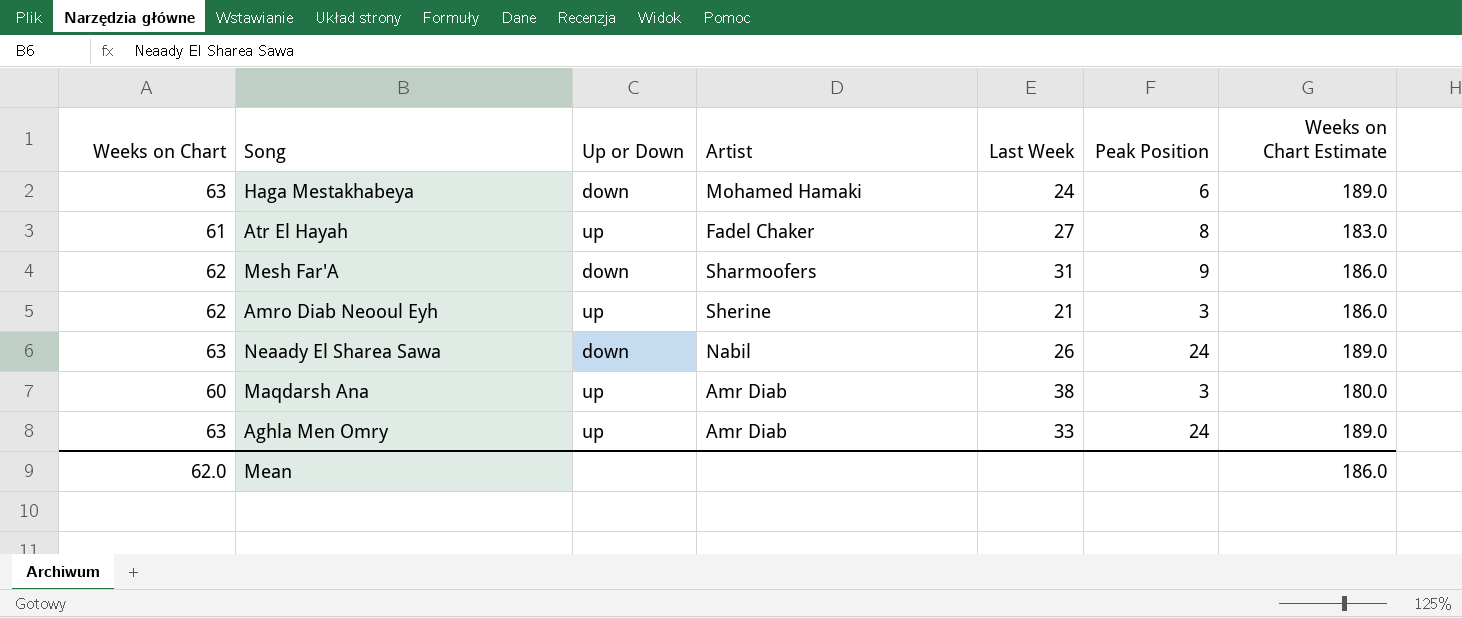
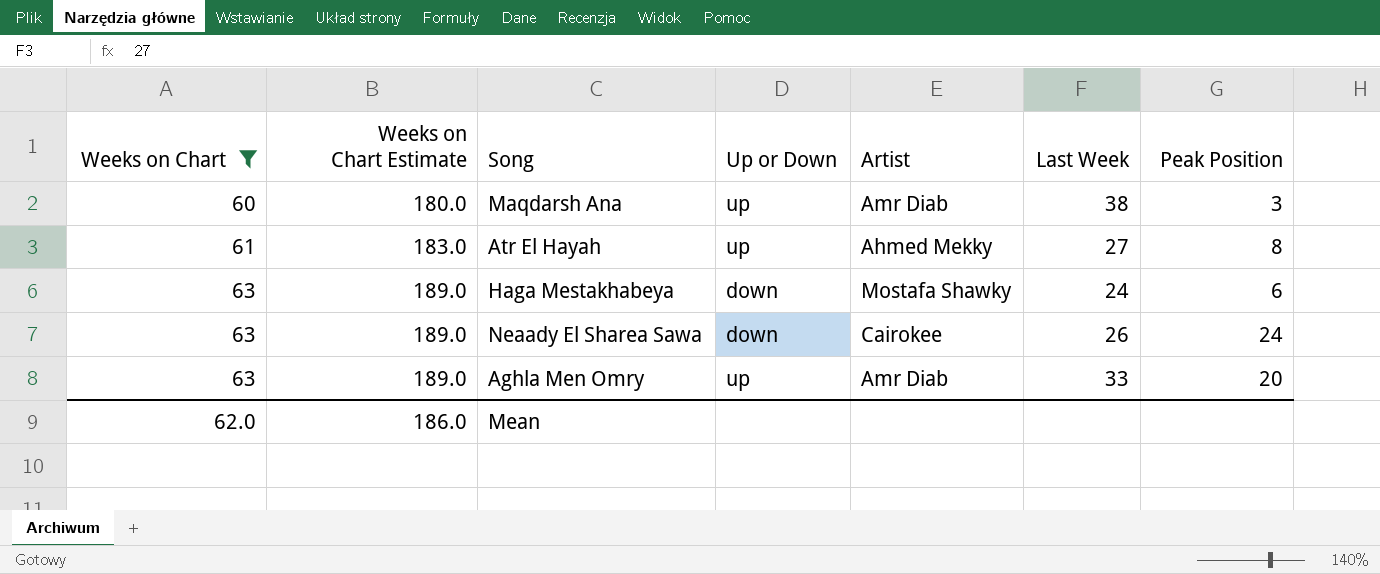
filter: none -> Weeks on Chart != 62
row order: none -> Weeks on Chart ascending
column Weeks on Chart Estimate | position: 7 -> 2
Atr El Hayah | Artist: Fadel Chaker -> Ahmed Mekky
Haga Mestakhabeya | Artist: Mohamed Hamaki -> Mostafa Shawky
Neaady El Sharea Sawa | Artist: Nabil -> Cairokee
Aghla Men Omry | Peak Position: 24 -> 20

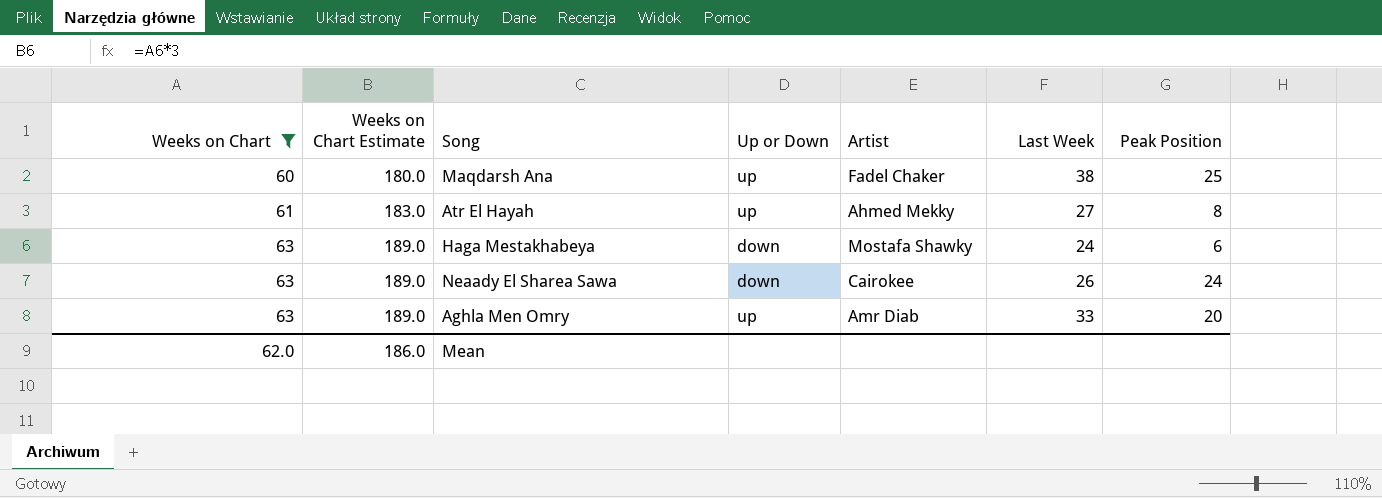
Maqdarsh Ana | Artist: Amr Diab -> Fadel Chaker
Maqdarsh Ana | Peak Position: 3 -> 25

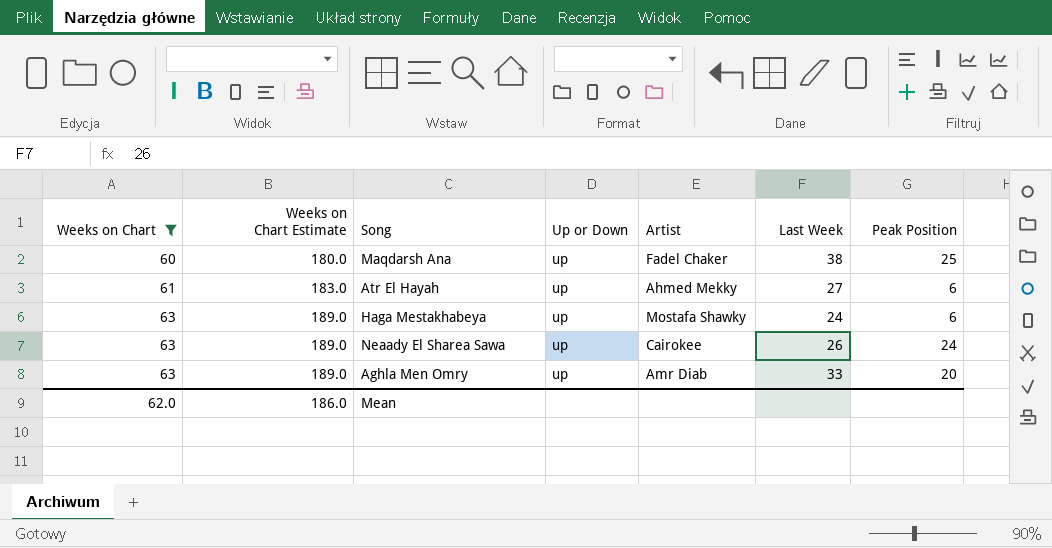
Atr El Hayah | Peak Position: 8 -> 6
Haga Mestakhabeya | Up or Down: down -> up
Neaady El Sharea Sawa | Up or Down: down -> up

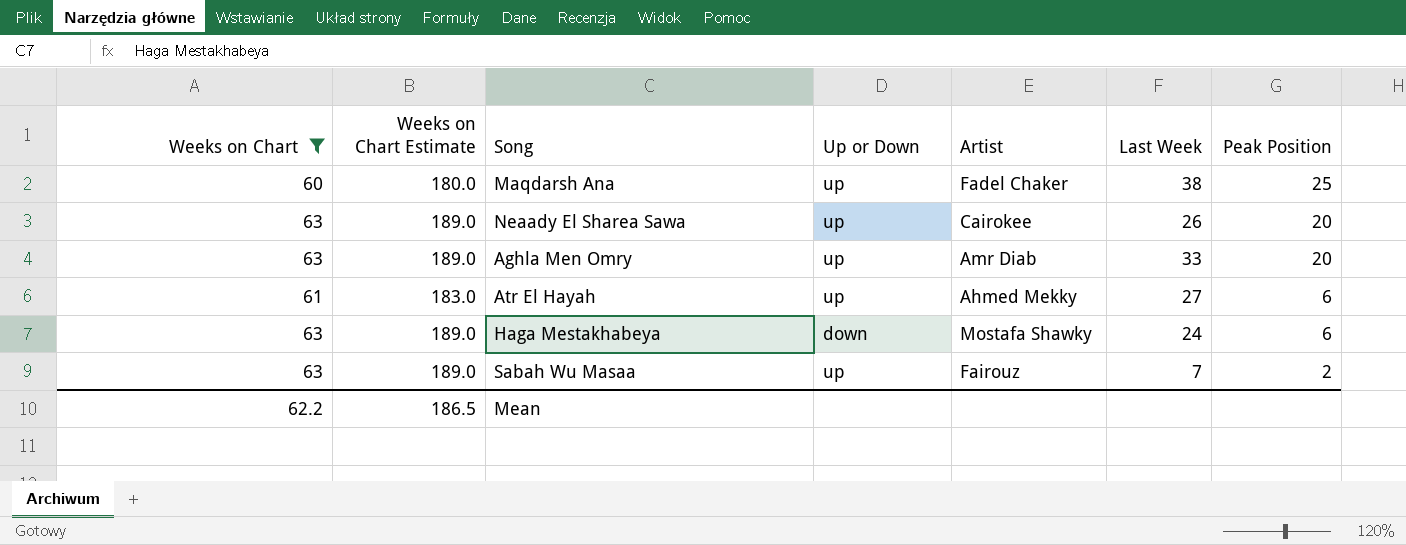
row order: Weeks on Chart ascending -> Peak Position descending
Neaady El Sharea Sawa | Peak Position: 24 -> 20
Haga Mestakhabeya | Up or Down: up -> down
row Sabah Wu Masaa: none -> 63 | 189.0 | up | Fairouz | 7 | 2
Mean | Weeks on Chart: 62.0 -> 62.2
Mean | Weeks on Chart Estimate: 186.0 -> 186.5

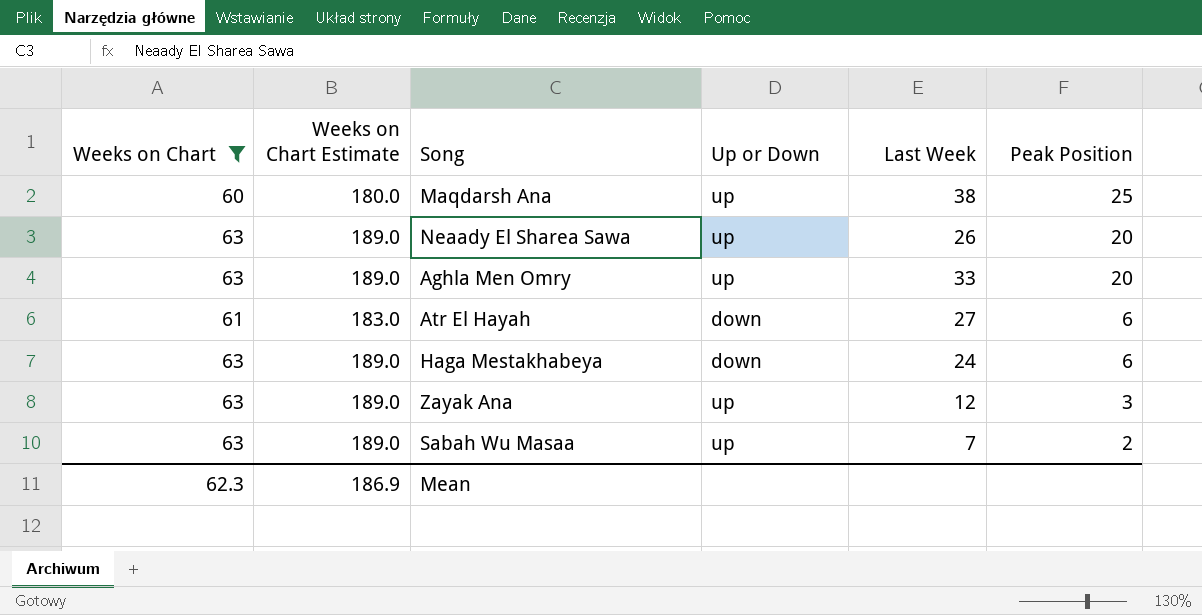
column Artist | position: 5 -> none
Atr El Hayah | Up or Down: up -> down
row Zayak Ana: none -> 63 | 189.0 | up | 12 | 3
Mean | Weeks on Chart: 62.2 -> 62.3
Mean | Weeks on Chart Estimate: 186.5 -> 186.9

